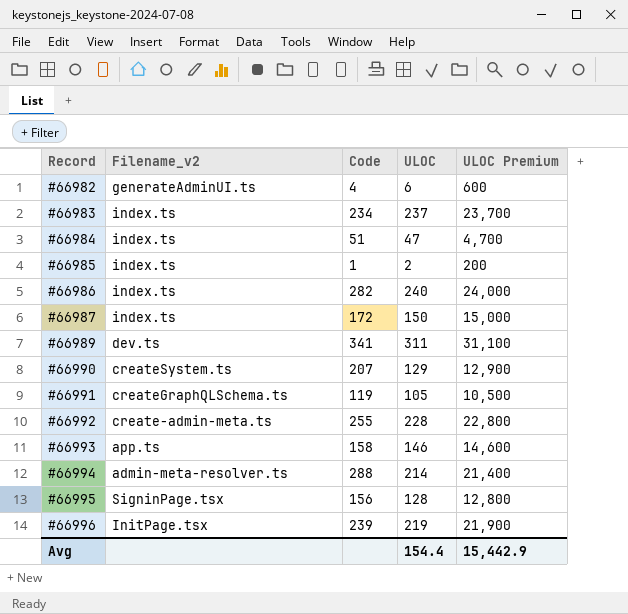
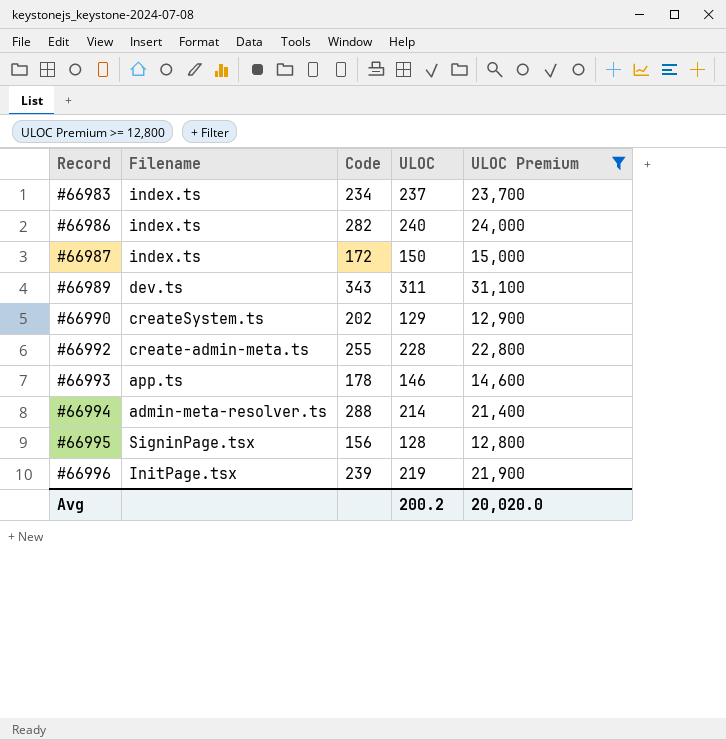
filter: none -> ULOC Premium >= 12,800
column name: Filename_v2 -> Filename
#66989 | Code: 341 -> 343
#66990 | Code: 207 -> 202
#66993 | Code: 158 -> 178
Avg | ULOC: 154.4 -> 200.2
Avg | ULOC Premium: 15,442.9 -> 20,020.0

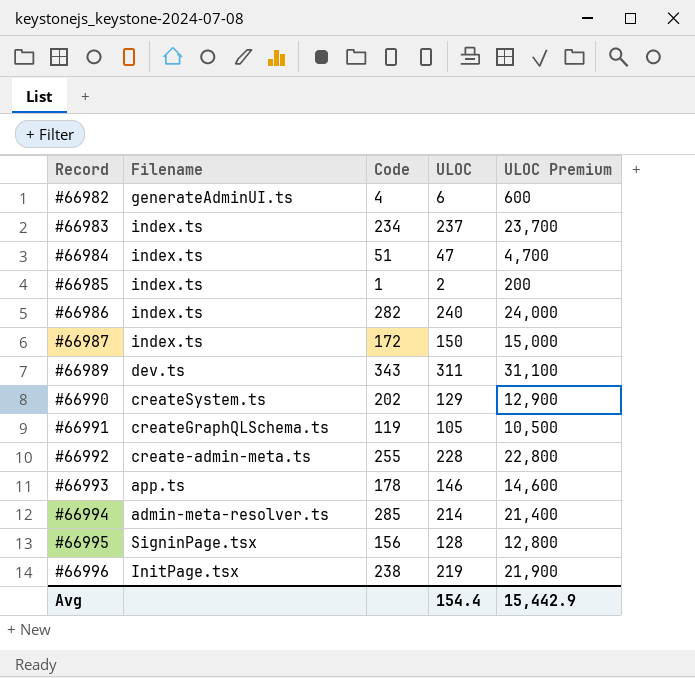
filter: ULOC Premium >= 12,800 -> none
#66994 | Code: 288 -> 285
#66996 | Code: 239 -> 238
Avg | ULOC: 200.2 -> 154.4
Avg | ULOC Premium: 20,020.0 -> 15,442.9

